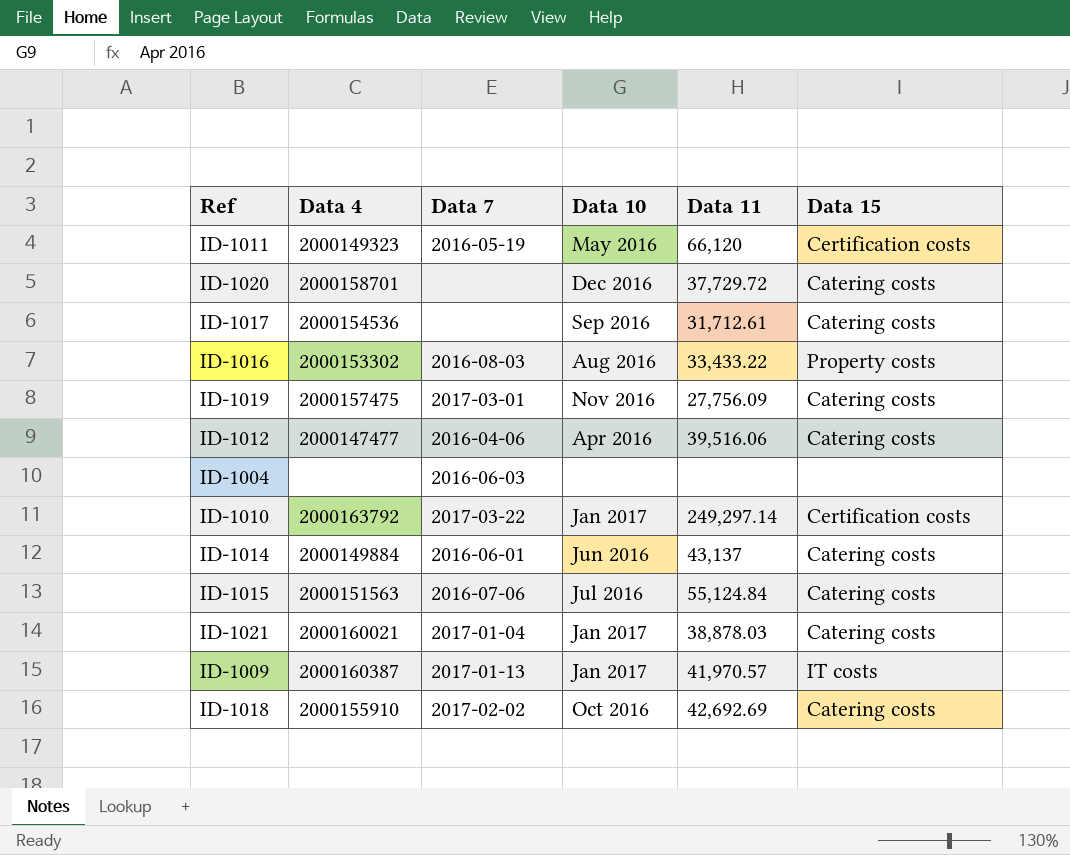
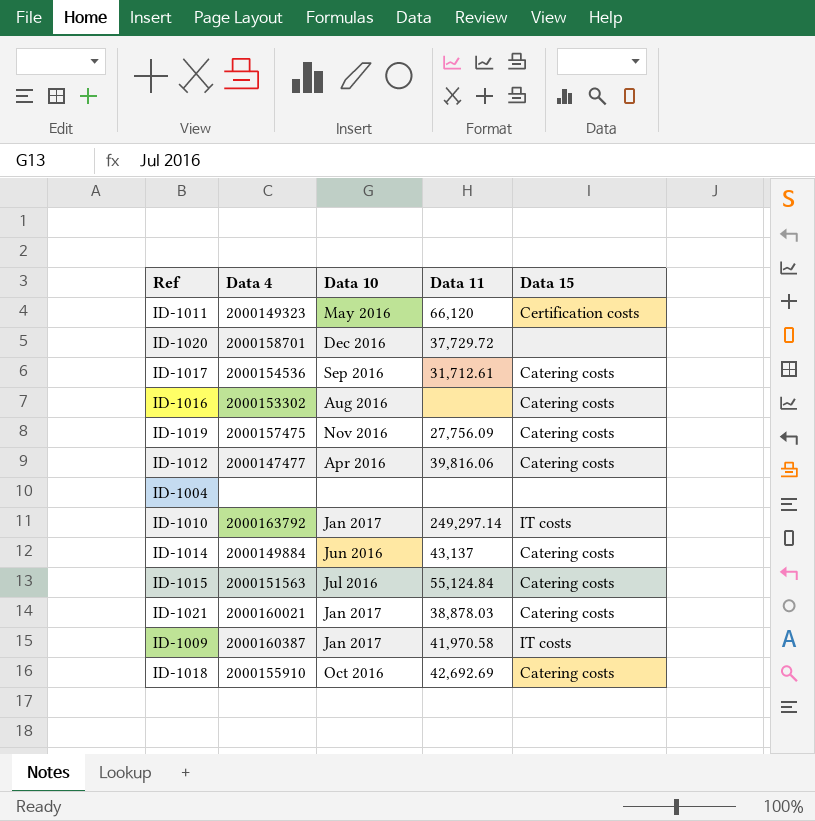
column Data 7 | position: 3 -> none
ID-1020 | Data 15: Catering costs -> none
ID-1016 | Data 11: 33,433.22 -> none
ID-1016 | Data 15: Property costs -> Catering costs
ID-1012 | Data 11: 39,516.06 -> 39,816.06
ID-1010 | Data 15: Certification costs -> IT costs
ID-1009 | Data 11: 41,970.57 -> 41,970.58

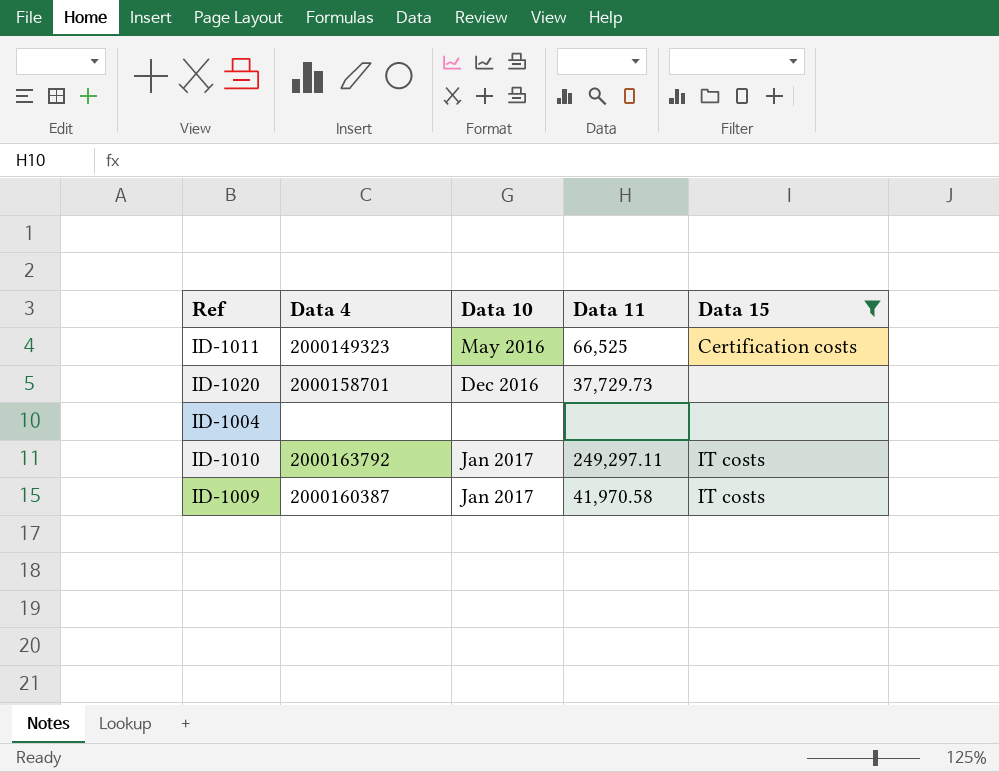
filter: none -> Data 15 != Catering costs
ID-1011 | Data 11: 66,120 -> 66,525
ID-1020 | Data 11: 37,729.72 -> 37,729.73
ID-1010 | Data 11: 249,297.14 -> 249,297.11

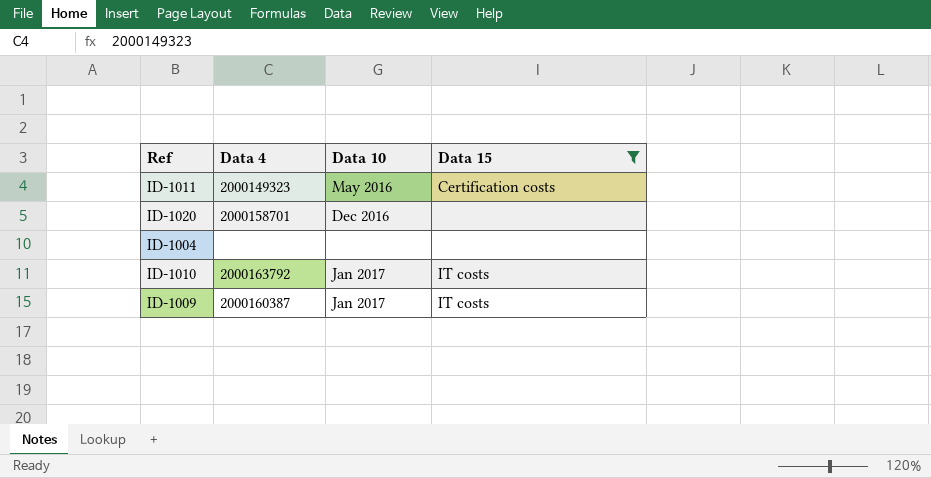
column Data 11 | position: 4 -> none

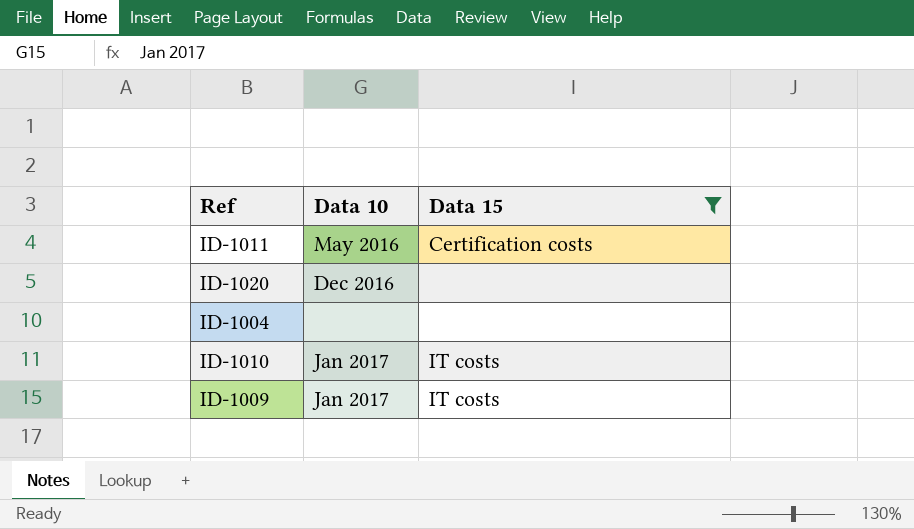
column Data 4 | position: 2 -> none

